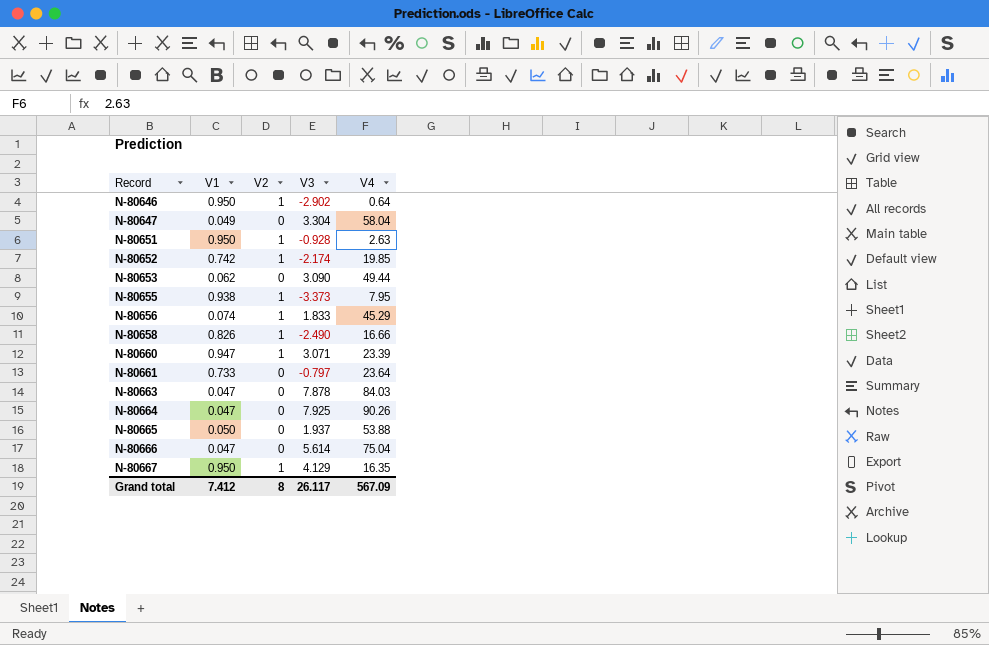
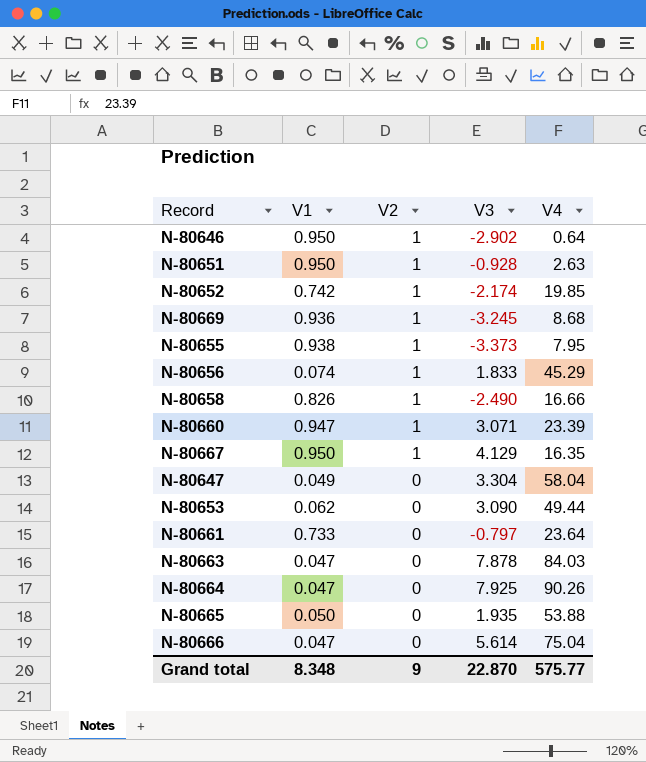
row order: Record ascending -> V2 descending
row N-80669: none -> 0.936 | 1 | -3.245 | 8.68
N-80665 | V3: 1.937 -> 1.935
Grand total | V1: 7.412 -> 8.348
Grand total | V2: 8 -> 9
Grand total | V3: 26.117 -> 22.870
Grand total | V4: 567.09 -> 575.77

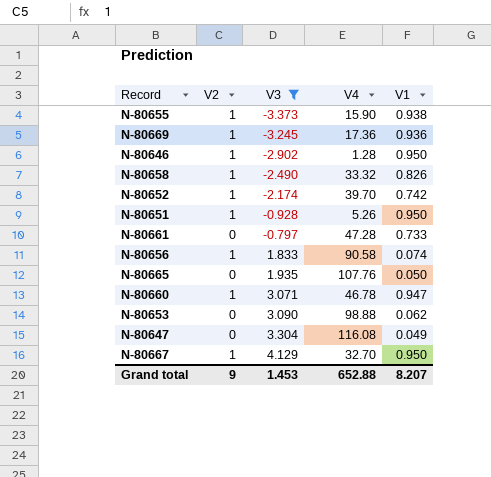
filter: none -> V3 <= 4.129
row order: V2 descending -> V3 ascending
column V1 | position: 2 -> 5
N-80655 | V4: 7.95 -> 15.90
N-80669 | V4: 8.68 -> 17.36
N-80646 | V4: 0.64 -> 1.28
N-80658 | V4: 16.66 -> 33.32
N-80652 | V4: 19.85 -> 39.70
N-80651 | V4: 2.63 -> 5.26
N-80661 | V4: 23.64 -> 47.28
N-80656 | V4: 45.29 -> 90.58
N-80665 | V4: 53.88 -> 107.76
N-80660 | V4: 23.39 -> 46.78
N-80653 | V4: 49.44 -> 98.88
N-80647 | V4: 58.04 -> 116.08
N-80667 | V4: 16.35 -> 32.70
Grand total | V3: 22.870 -> 1.453
Grand total | V4: 575.77 -> 652.88
Grand total | V1: 8.348 -> 8.207

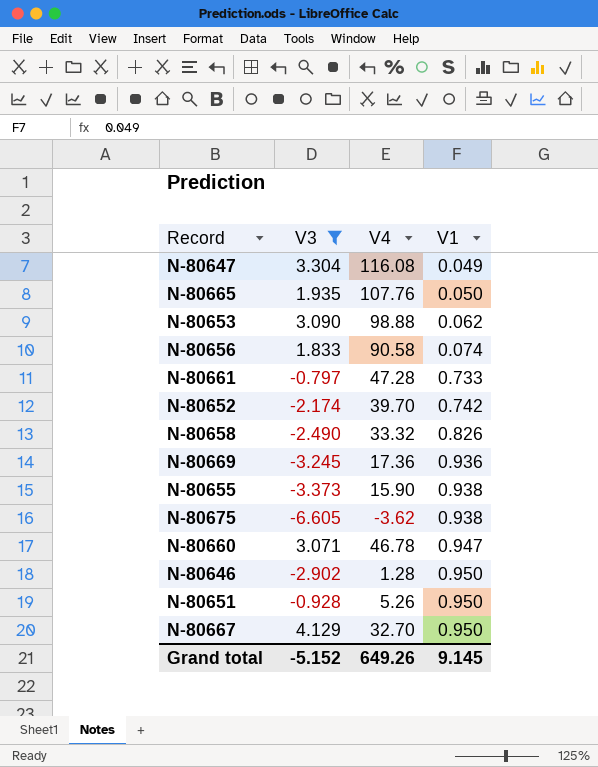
row order: V3 ascending -> V1 ascending
column V2 | position: 2 -> none
row N-80675: none -> -6.605 | -3.62 | 0.938
Grand total | V3: 1.453 -> -5.152
Grand total | V4: 652.88 -> 649.26
Grand total | V1: 8.207 -> 9.145

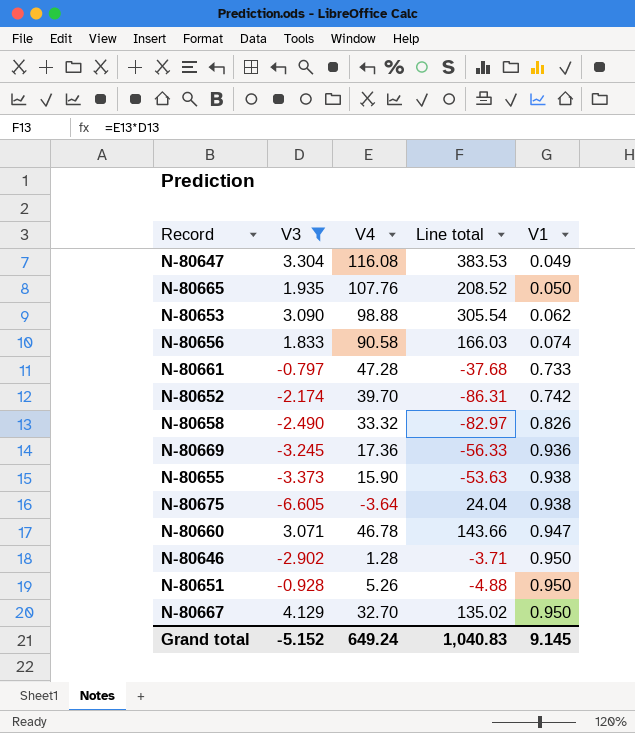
column Line total | formula: none -> [V3] * [V4]
N-80675 | V4: -3.62 -> -3.64
Grand total | V4: 649.26 -> 649.24

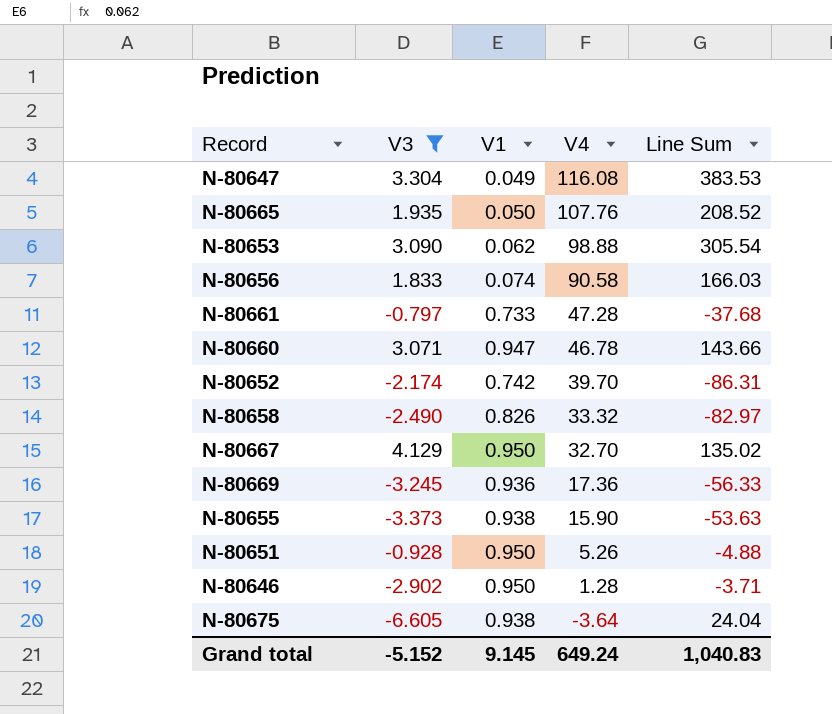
row order: V1 ascending -> V4 descending
column V1 | position: 5 -> 3
column name: Line total -> Line Sum

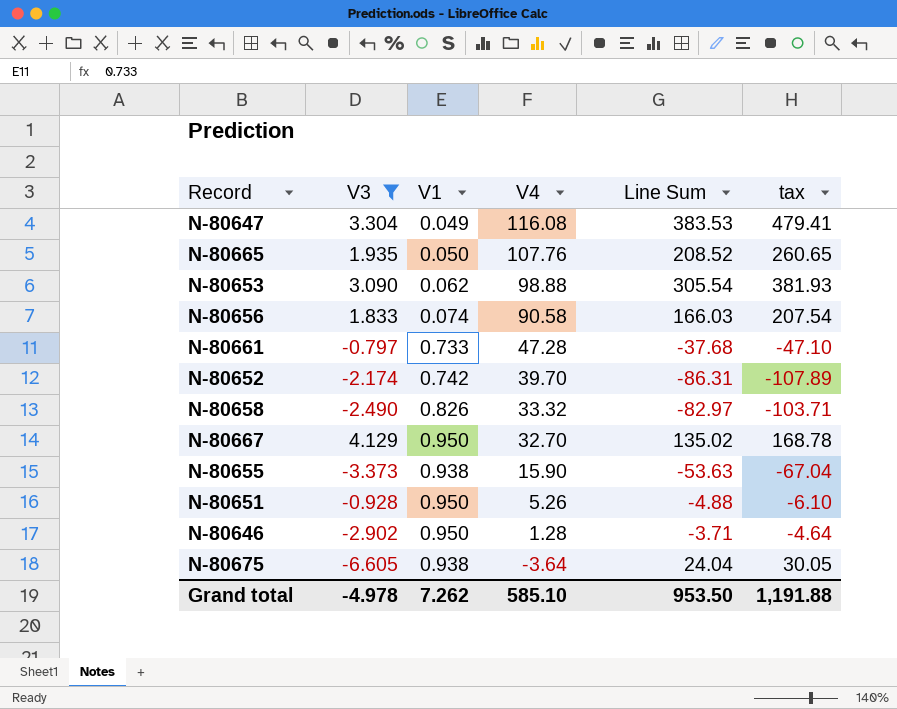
column tax | formula: none -> [Line Sum] * 1.25
row N-80660: 3.071 | 0.947 | 46.78 | 143.66 -> none
row N-80669: -3.245 | 0.936 | 17.36 | -56.33 -> none
Grand total | V3: -5.152 -> -4.978
Grand total | V1: 9.145 -> 7.262
Grand total | V4: 649.24 -> 585.10
Grand total | Line Sum: 1,040.83 -> 953.50

